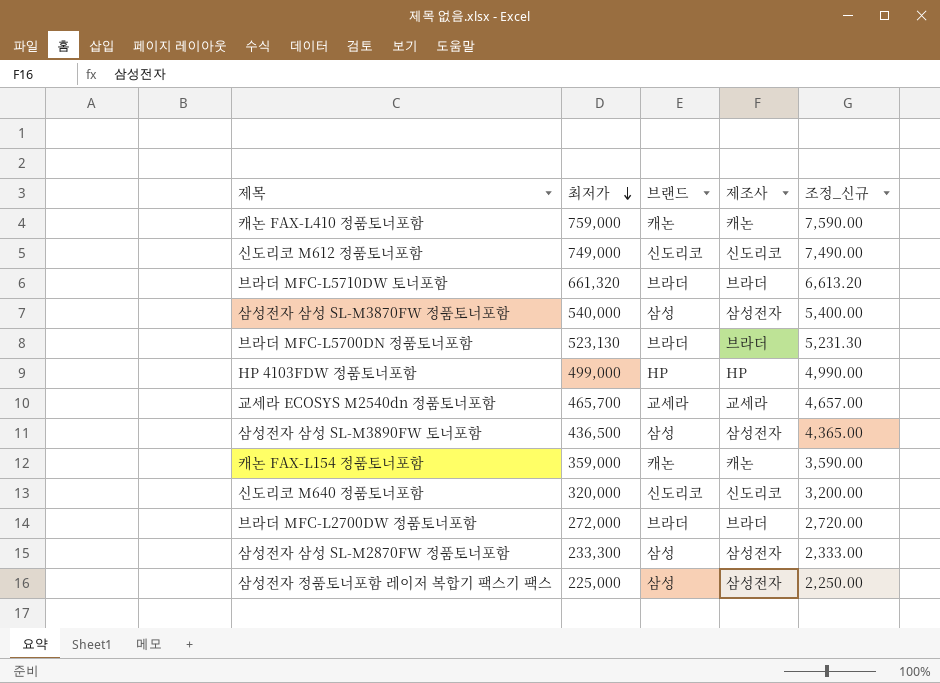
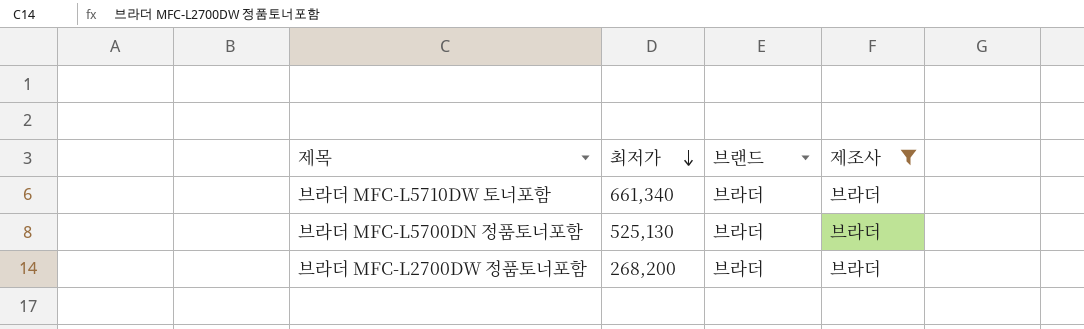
filter: none -> 제조사 = 브라더
column 조정_신규 | formula: [최저가] * 0.01 -> none
브라더 MFC-L5710DW 토너포함 | 최저가: 661,320 -> 661,340
브라더 MFC-L5700DN 정품토너포함 | 최저가: 523,130 -> 525,130
브라더 MFC-L2700DW 정품토너포함 | 최저가: 272,000 -> 268,200

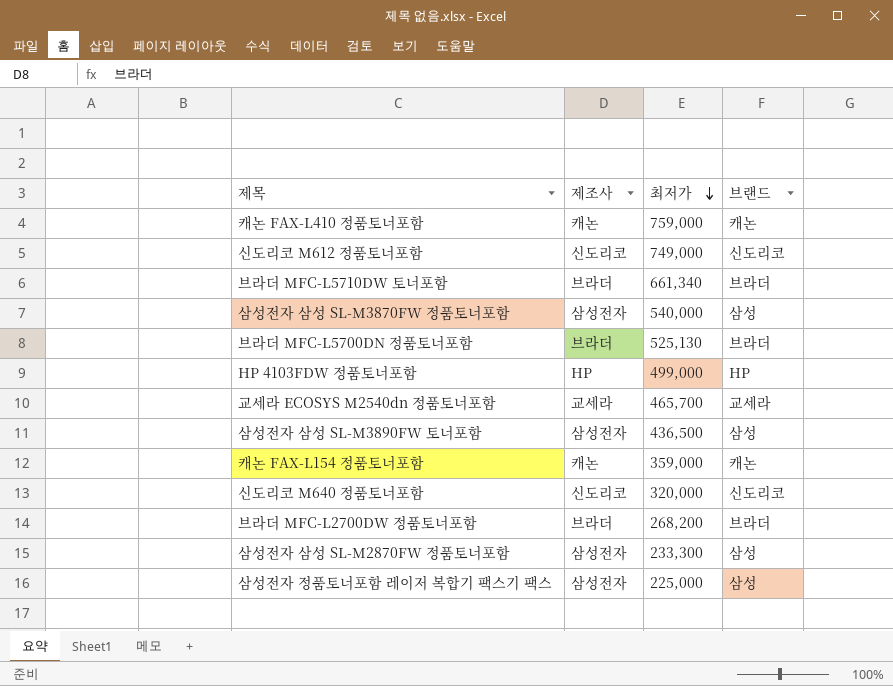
filter: 제조사 = 브라더 -> none
column 제조사 | position: 4 -> 2

